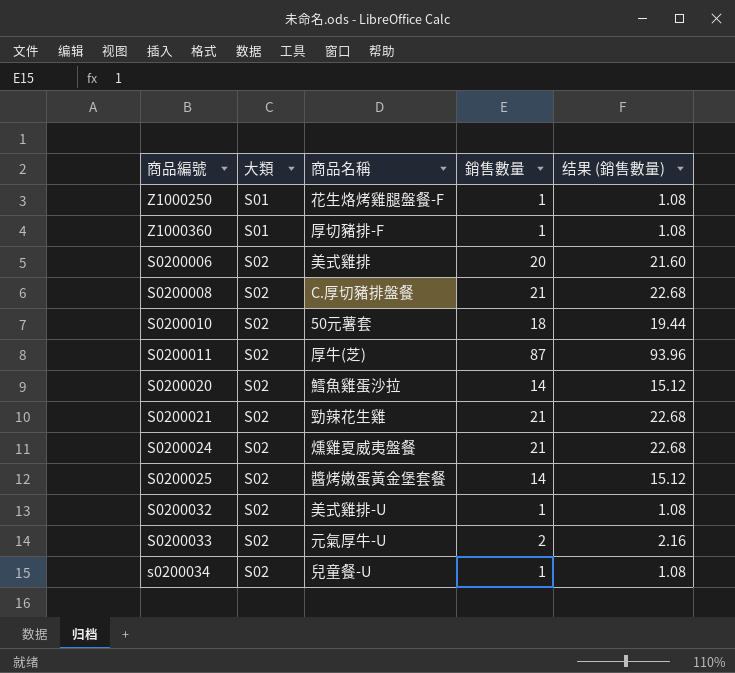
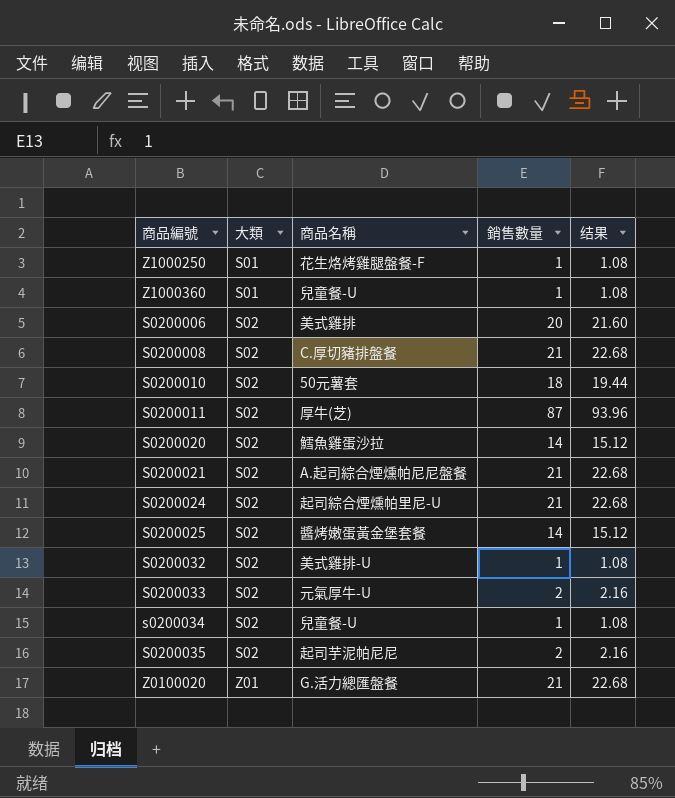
column name: 结果 (銷售數量) -> 结果
Z1000360 | 商品名稱: 厚切豬排-F -> 兒童餐-U
S0200021 | 商品名稱: 勁辣花生雞 -> A.起司綜合煙燻帕尼尼盤餐
S0200024 | 商品名稱: 燻雞夏威夷盤餐 -> 起司綜合煙燻帕里尼-U
row S0200035: none -> S02 | 起司芋泥帕尼尼 | 2 | 2.16
row Z0100020: none -> Z01 | G.活力總匯盤餐 | 21 | 22.68

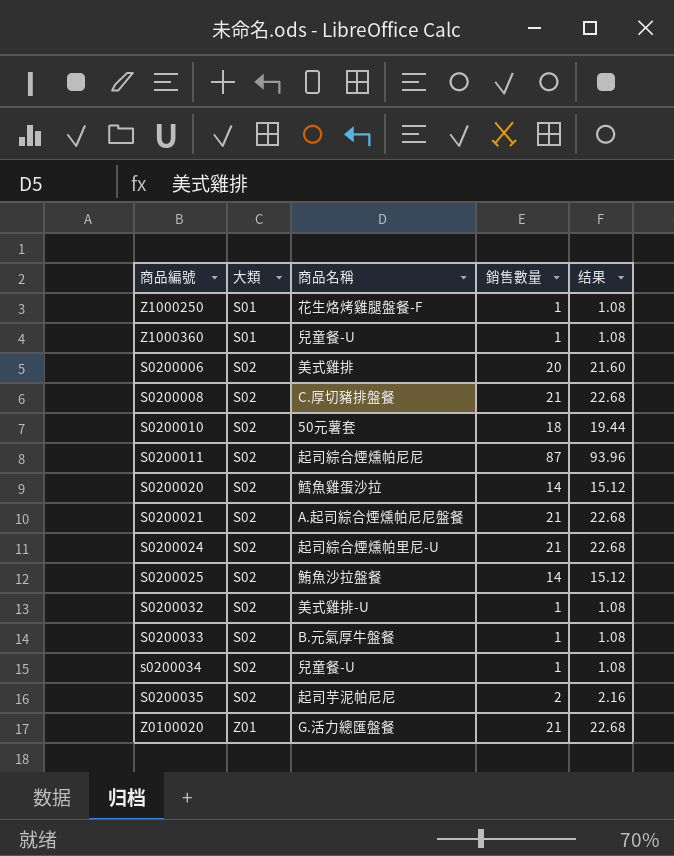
S0200011 | 商品名稱: 厚牛(芝) -> 起司綜合煙燻帕尼尼
S0200025 | 商品名稱: 醬烤嫩蛋黃金堡套餐 -> 鮪魚沙拉盤餐
S0200033 | 商品名稱: 元氣厚牛-U -> B.元氣厚牛盤餐
S0200033 | 銷售數量: 2 -> 1
S0200033 | 结果: 2.16 -> 1.08

